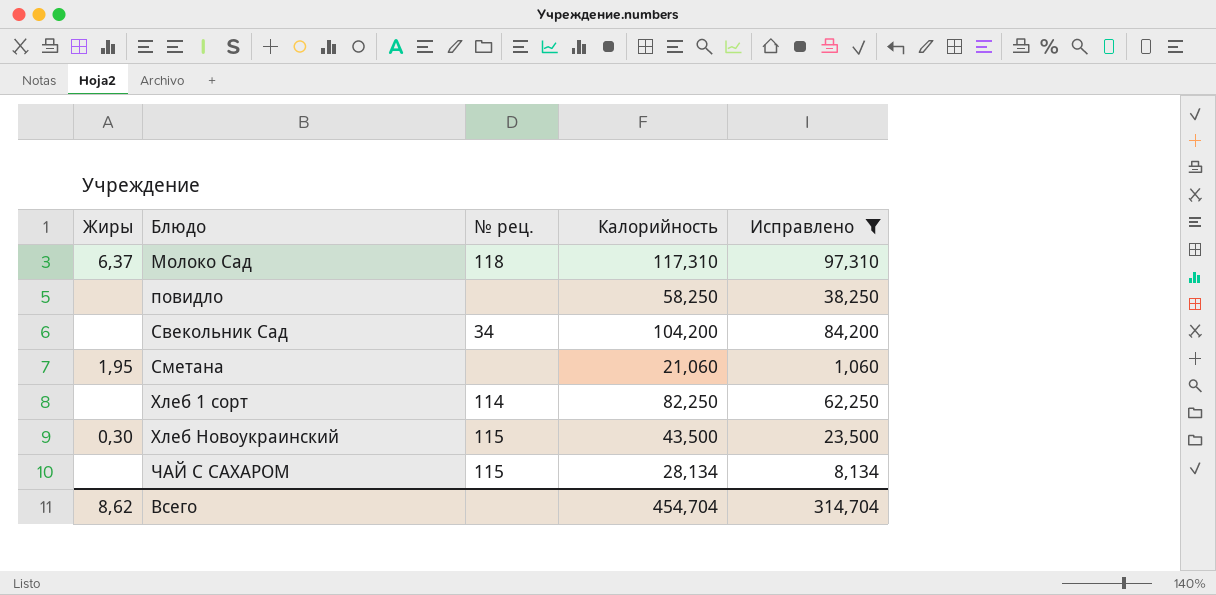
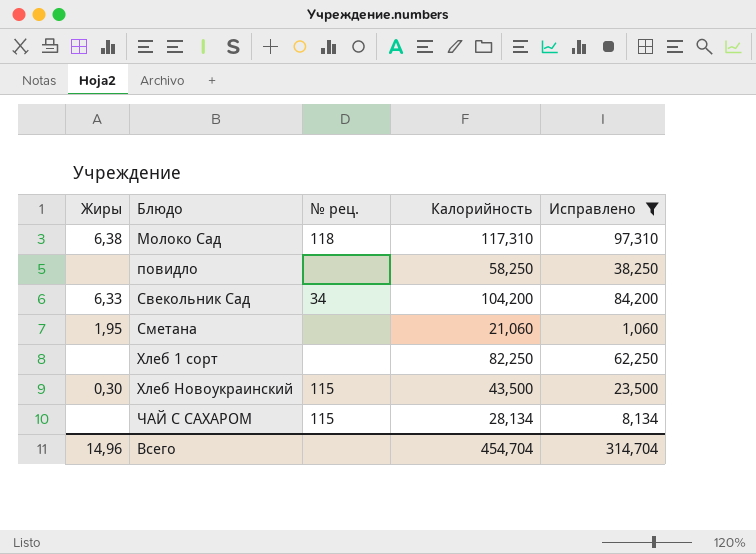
Молоко Сад | Жиры: 6,37 -> 6,38
Свекольник Сад | Жиры: none -> 6,33
Хлеб 1 сорт | № рец.: 114 -> none
Всего | Жиры: 8,62 -> 14,96

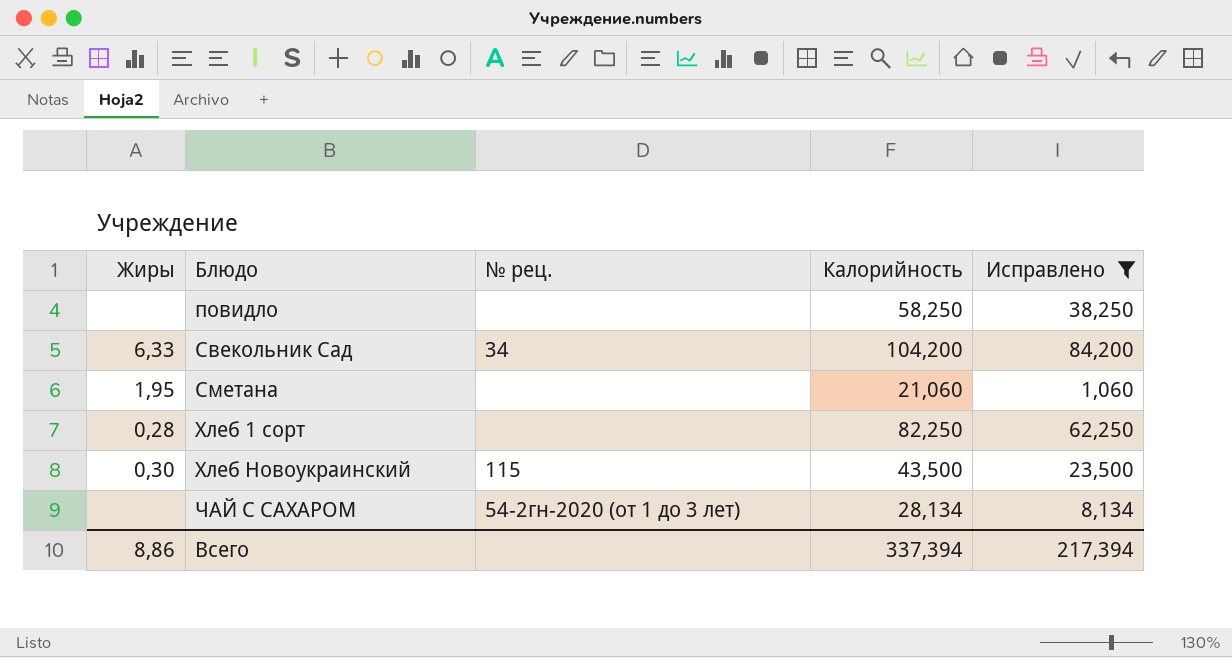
row Молоко Сад: 6,38 | 118 | 117,310 | 97,310 -> none
Хлеб 1 сорт | Жиры: none -> 0,28
ЧАЙ С САХАРОМ | № рец.: 115 -> 54-2гн-2020 (от 1 до 3 лет)
Всего | Жиры: 14,96 -> 8,86
Всего | Калорийность: 454,704 -> 337,394
Всего | Исправлено: 314,704 -> 217,394

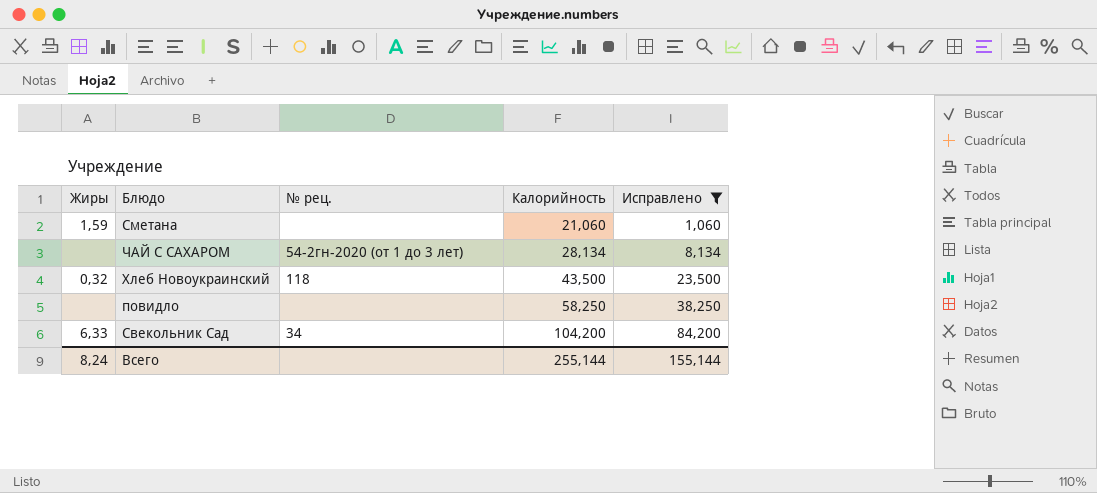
row order: Блюдо ascending -> Калорийность ascending
row Хлеб 1 сорт: 0,28 | none | 82,250 | 62,250 -> none
Сметана | Жиры: 1,95 -> 1,59
Хлеб Новоукраинский | Жиры: 0,30 -> 0,32
Хлеб Новоукраинский | № рец.: 115 -> 118
Всего | Жиры: 8,86 -> 8,24
Всего | Калорийность: 337,394 -> 255,144
Всего | Исправлено: 217,394 -> 155,144

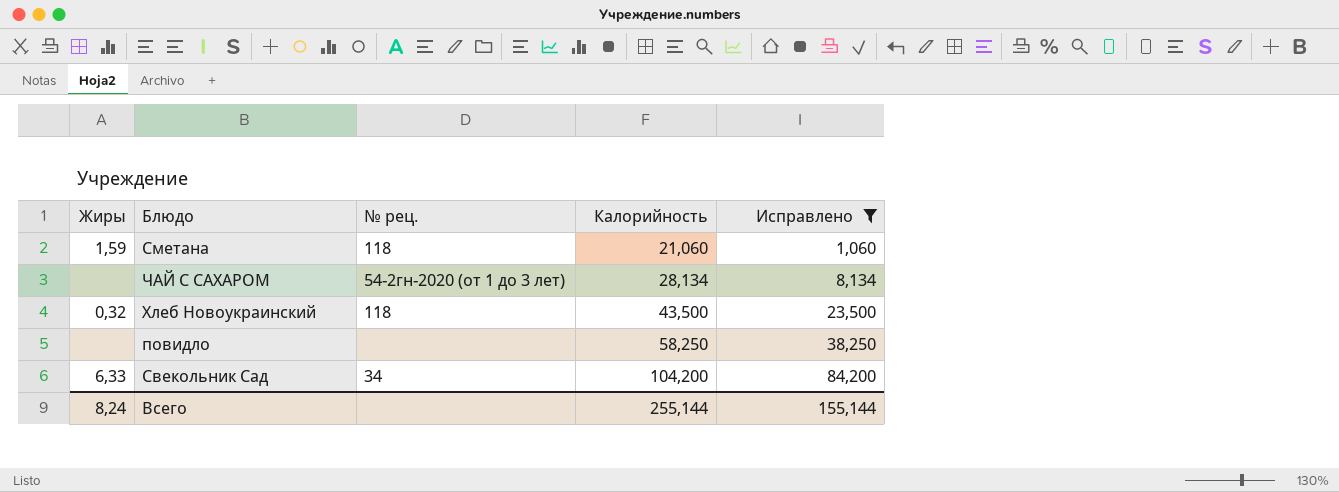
Сметана | № рец.: none -> 118

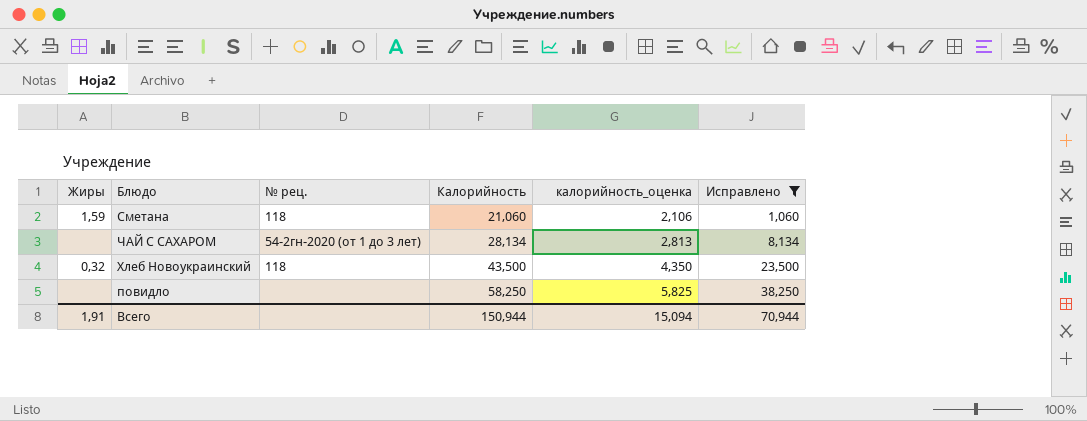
column калорийность_оценка | formula: none -> [Калорийность] * 0,1
row Свекольник Сад: 6,33 | 34 | 104,200 | 84,200 -> none
Всего | Жиры: 8,24 -> 1,91
Всего | Калорийность: 255,144 -> 150,944
Всего | Исправлено: 155,144 -> 70,944

